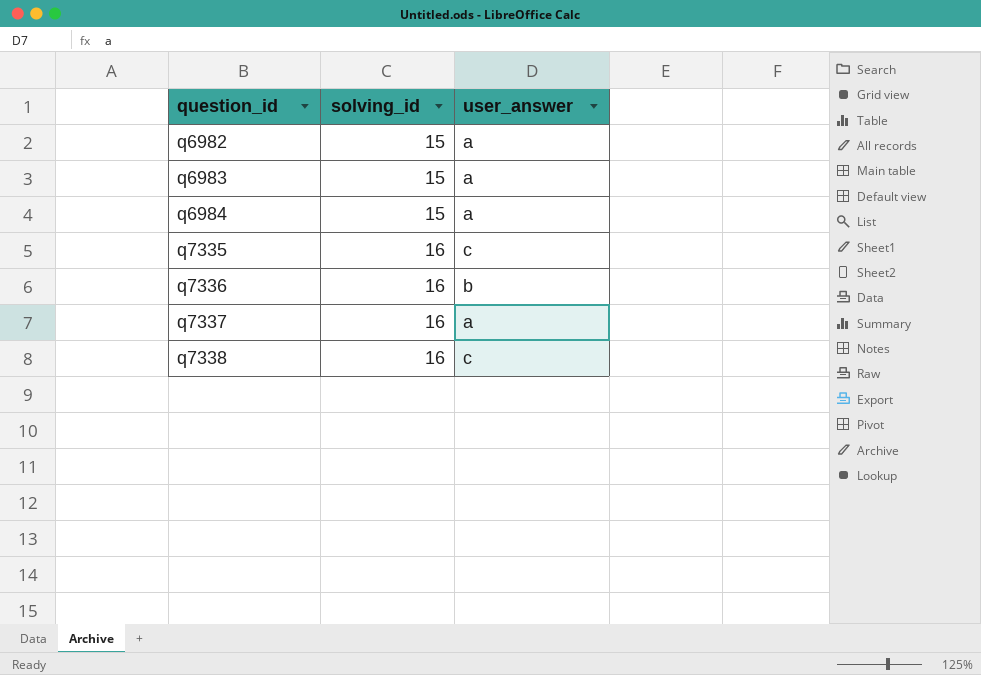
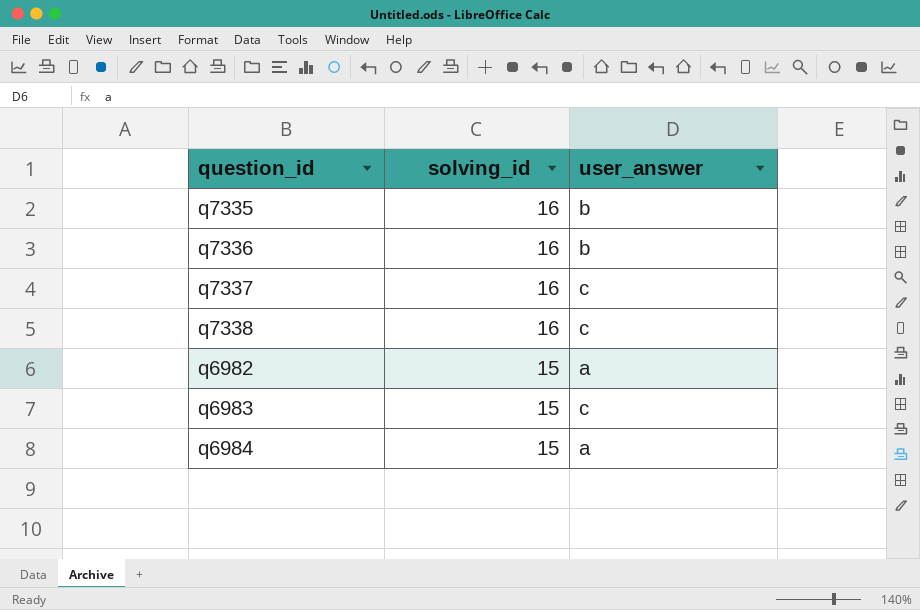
row order: question_id ascending -> solving_id descending
q7335 | user_answer: c -> b
q7337 | user_answer: a -> c
q6983 | user_answer: a -> c

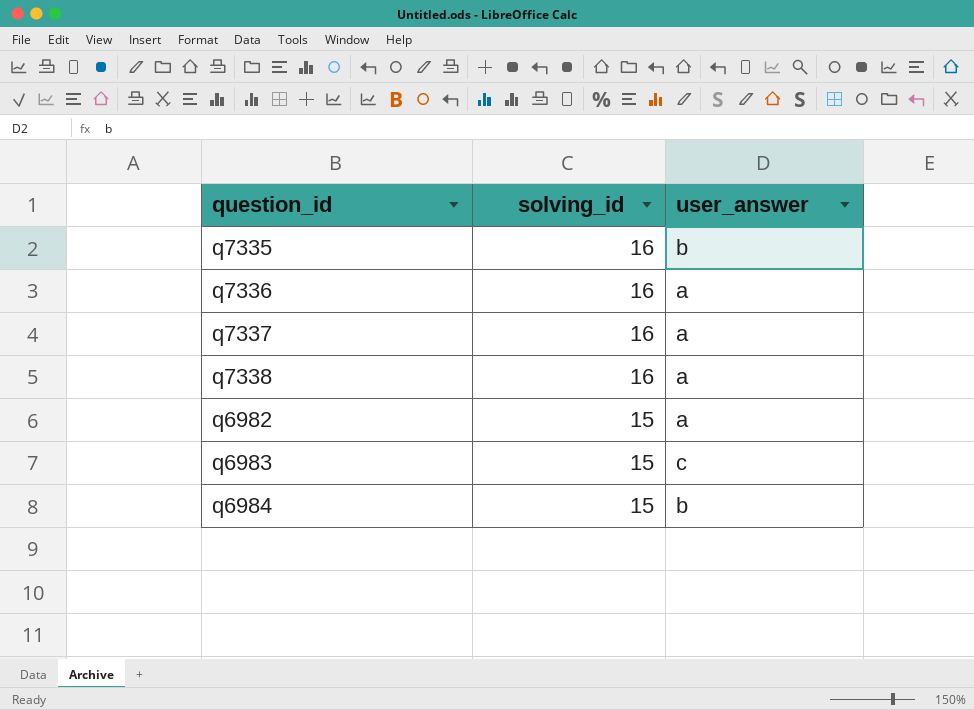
q7336 | user_answer: b -> a
q7337 | user_answer: c -> a
q7338 | user_answer: c -> a
q6984 | user_answer: a -> b

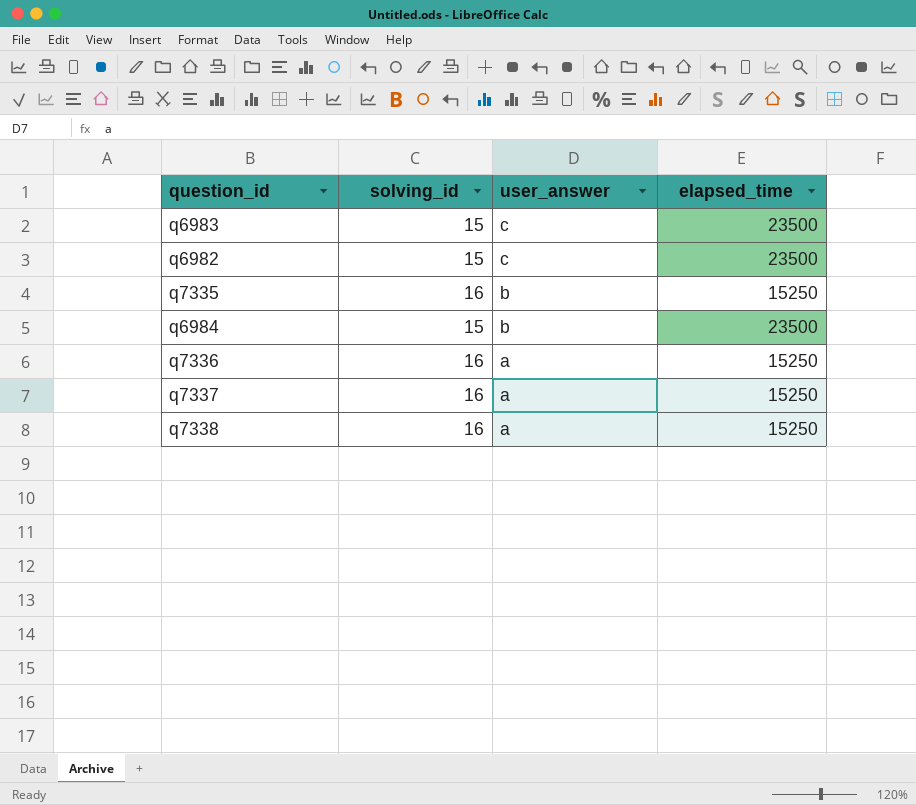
row order: solving_id descending -> user_answer descending
column elapsed_time | position: none -> 4
q6982 | user_answer: a -> c

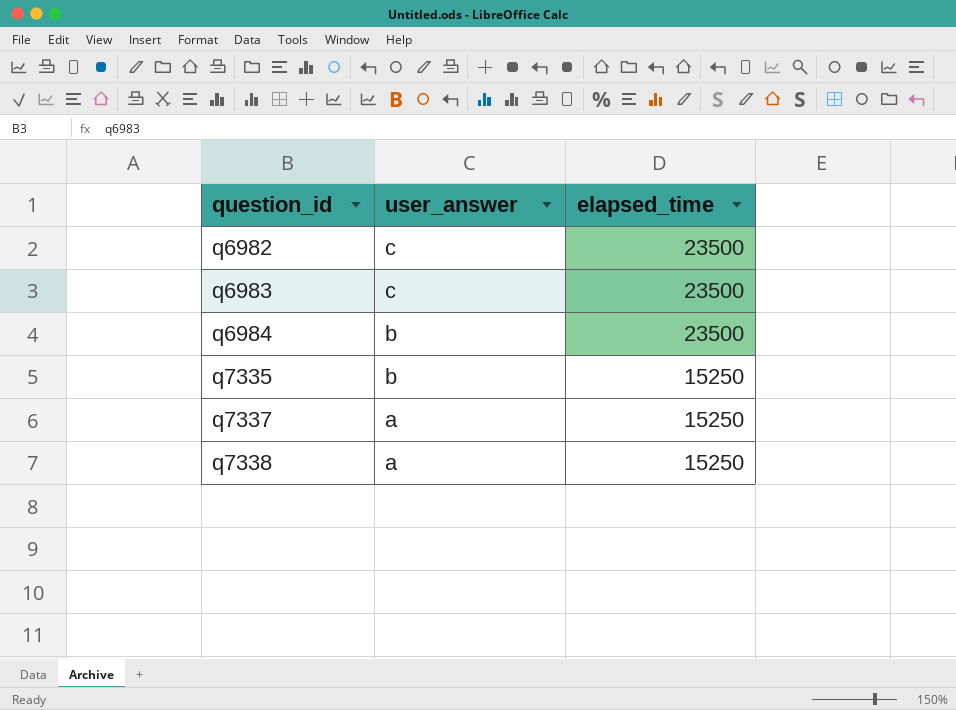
row order: user_answer descending -> question_id ascending
column solving_id | position: 2 -> none
row q7336: 16 | a | 15250 -> none

